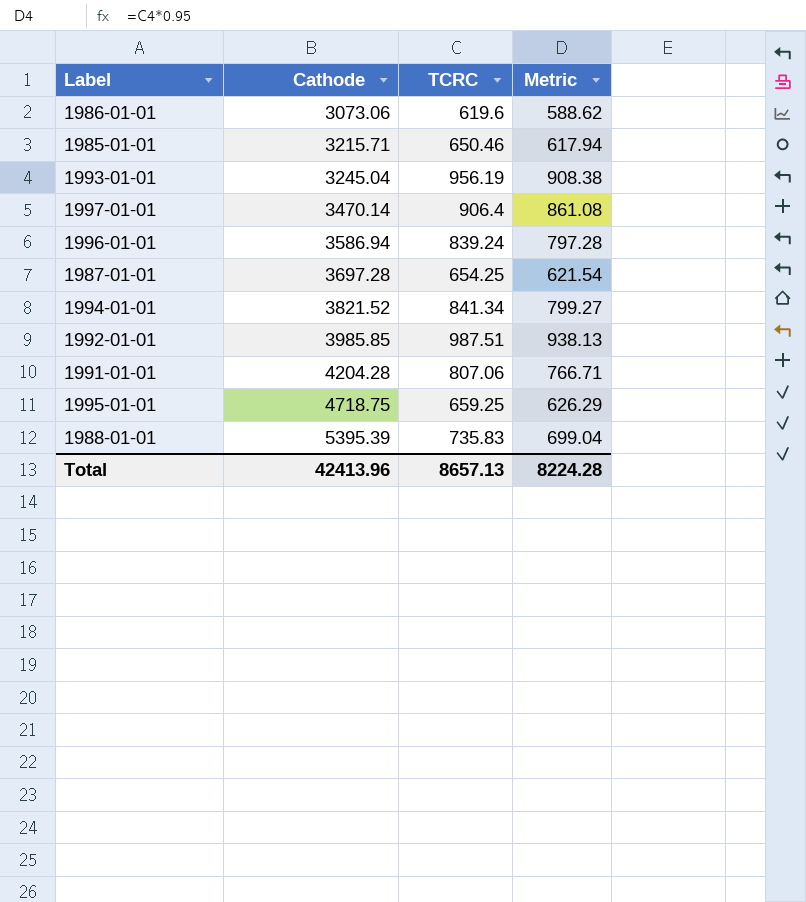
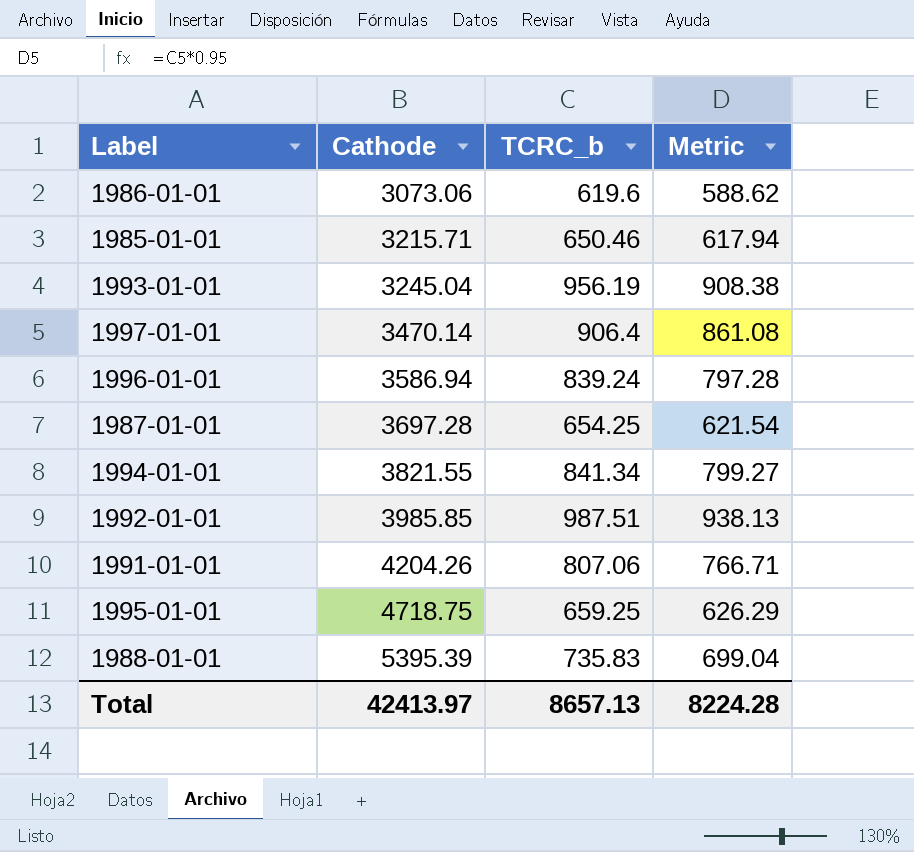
column name: TCRC -> TCRC_b
1994-01-01 | Cathode: 3821.52 -> 3821.55
1991-01-01 | Cathode: 4204.28 -> 4204.26
Total | Cathode: 42413.96 -> 42413.97

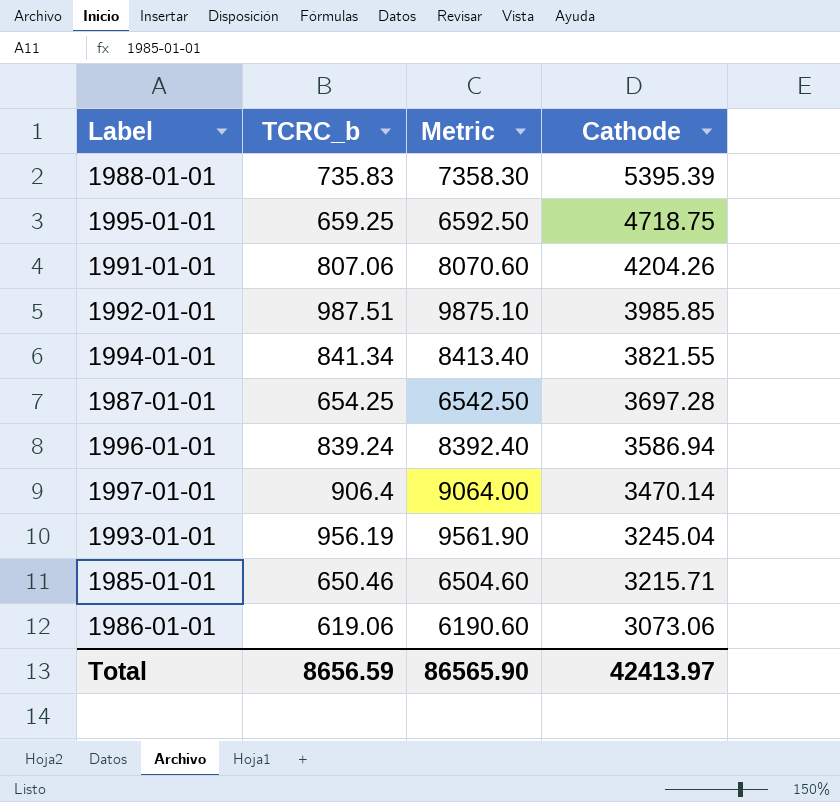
row order: Cathode ascending -> Cathode descending
column Metric | formula: [TCRC_b] * 0.95 -> [TCRC_b] * 10
column Cathode | position: 2 -> 4
1986-01-01 | TCRC_b: 619.6 -> 619.06
Total | TCRC_b: 8657.13 -> 8656.59
Total | Metric: 8224.28 -> 86565.90

